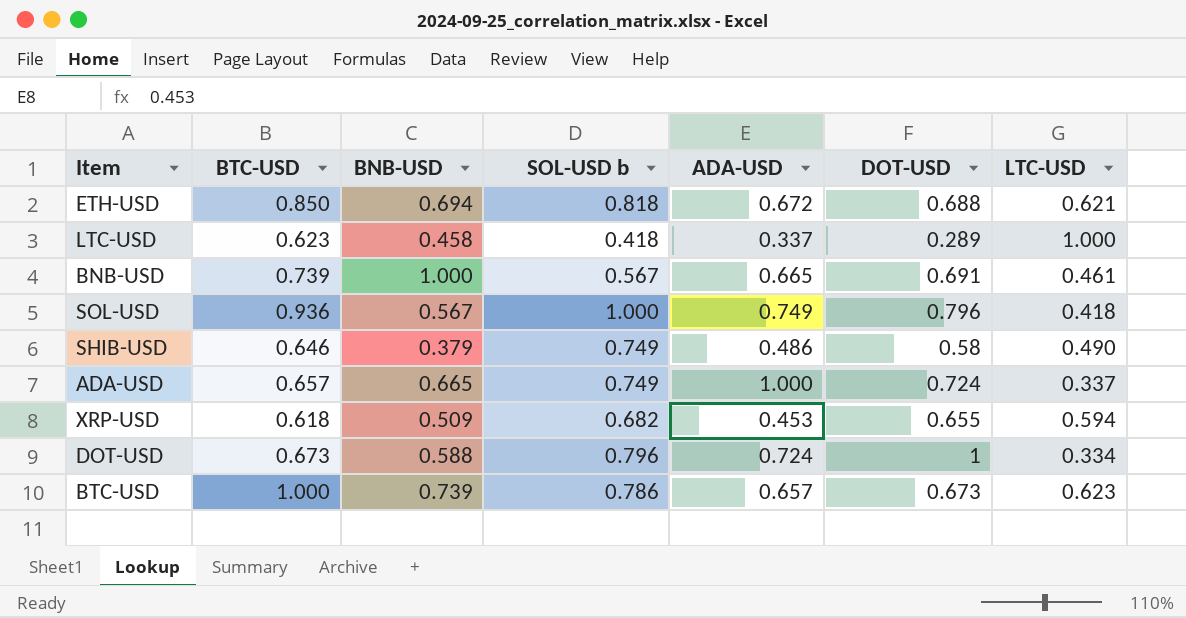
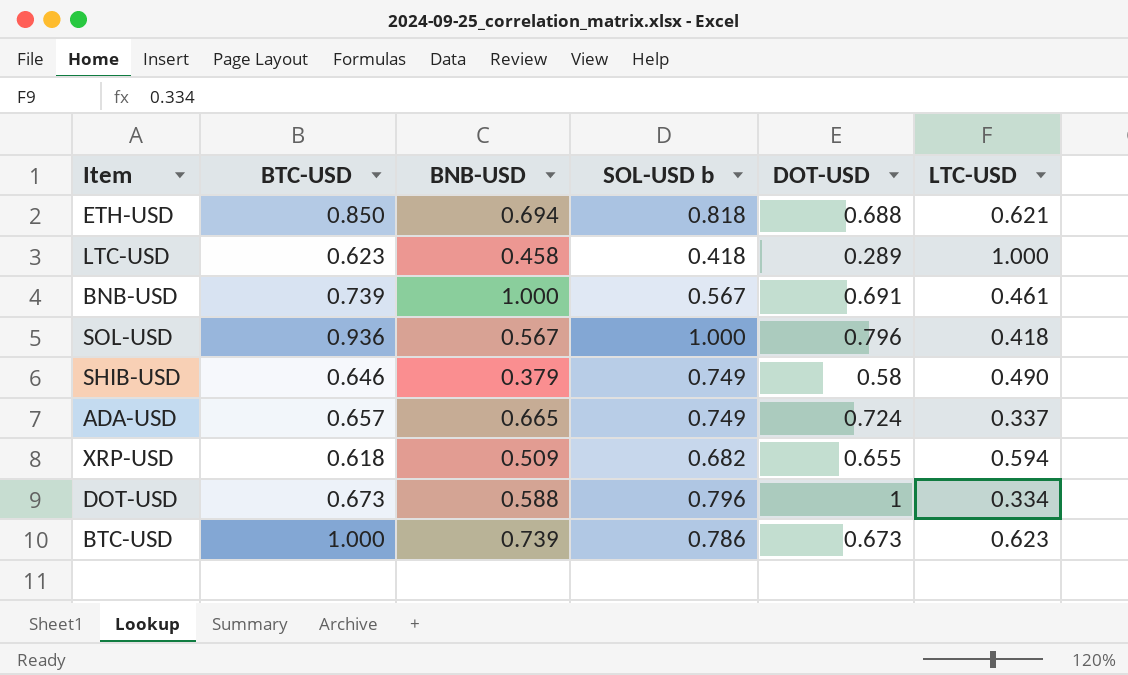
column ADA-USD | position: 5 -> none

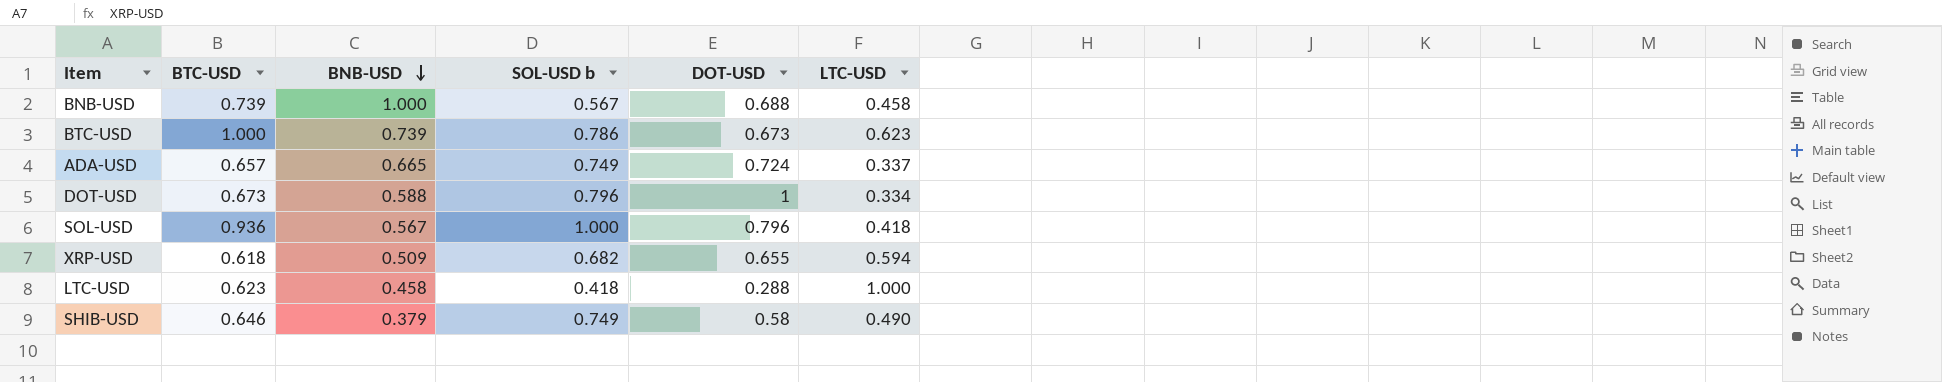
row order: none -> BNB-USD descending
row ETH-USD: 0.850 | 0.694 | 0.818 | 0.688 | 0.621 -> none
BNB-USD | DOT-USD: 0.691 -> 0.688
BNB-USD | LTC-USD: 0.461 -> 0.458
LTC-USD | DOT-USD: 0.289 -> 0.288

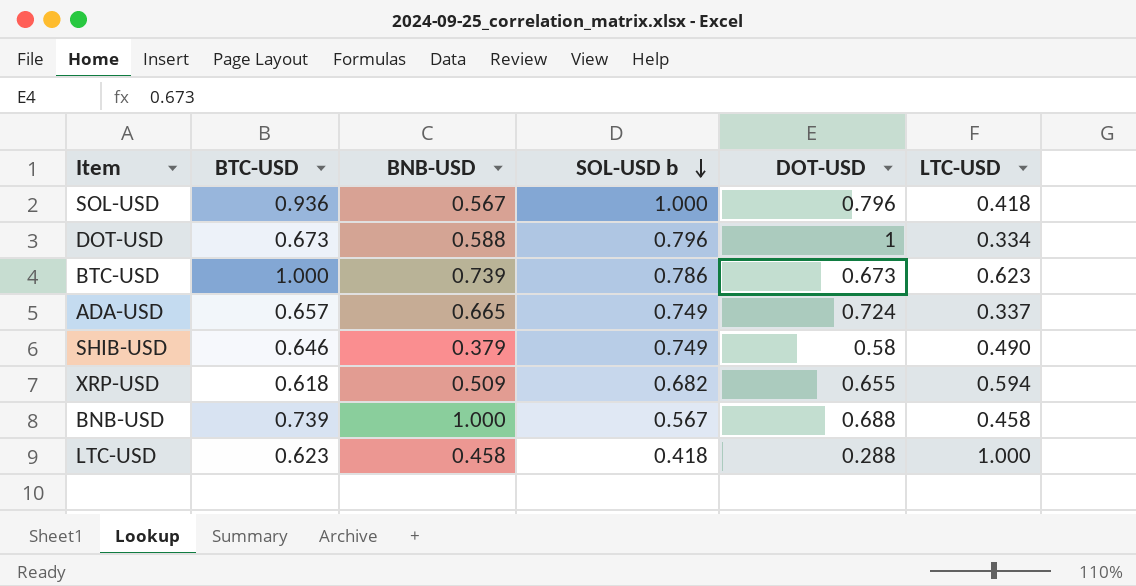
row order: BNB-USD descending -> SOL-USD b descending

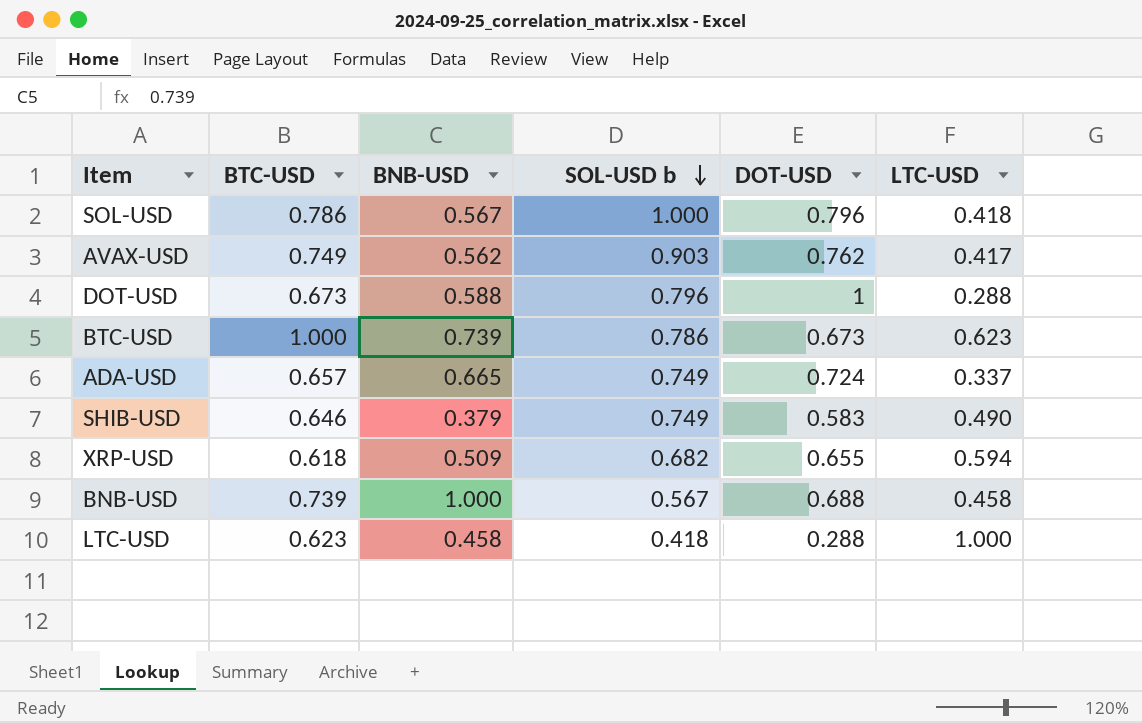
SOL-USD | BTC-USD: 0.936 -> 0.786
row AVAX-USD: none -> 0.749 | 0.562 | 0.903 | 0.762 | 0.417
DOT-USD | LTC-USD: 0.334 -> 0.288
SHIB-USD | DOT-USD: 0.58 -> 0.583

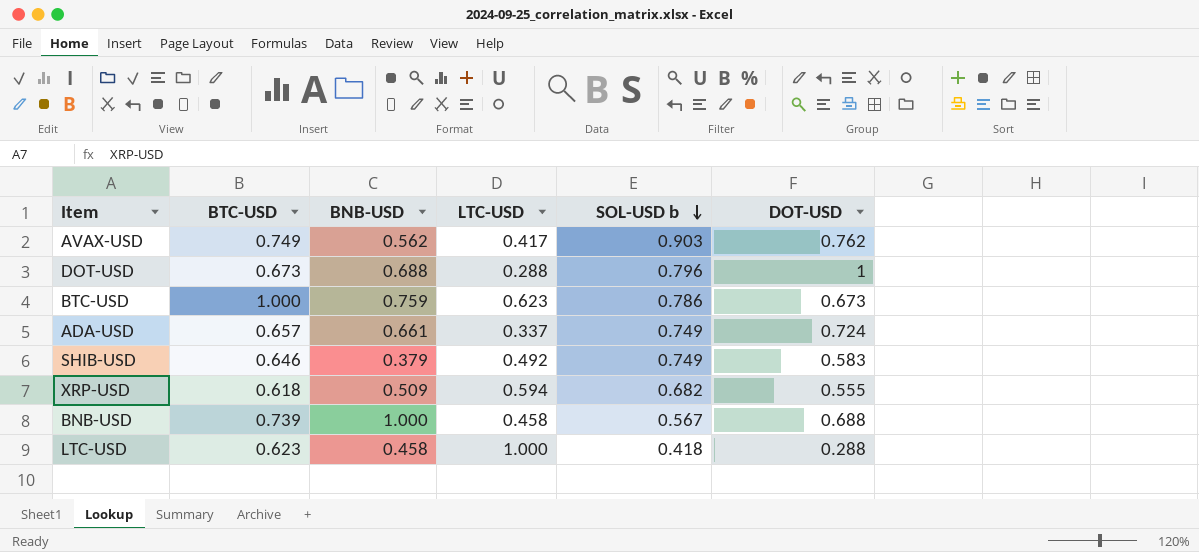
column LTC-USD | position: 6 -> 4
row SOL-USD: 0.786 | 0.567 | 1.000 | 0.796 | 0.418 -> none
DOT-USD | BNB-USD: 0.588 -> 0.688
BTC-USD | BNB-USD: 0.739 -> 0.759
ADA-USD | BNB-USD: 0.665 -> 0.661
SHIB-USD | LTC-USD: 0.490 -> 0.492
XRP-USD | DOT-USD: 0.655 -> 0.555

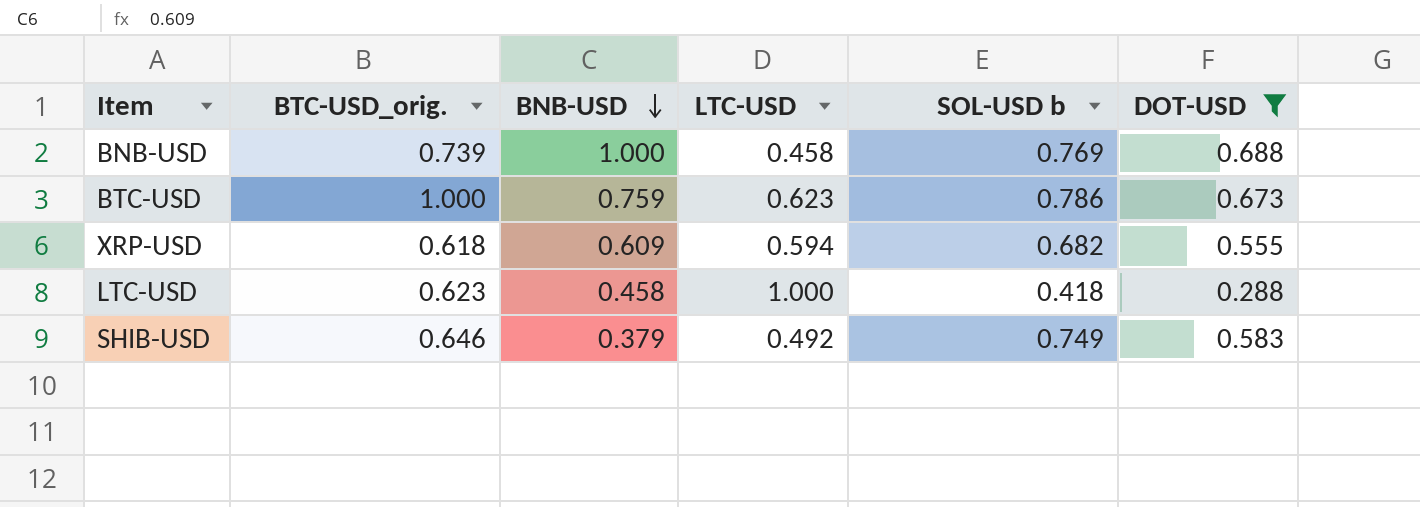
filter: none -> DOT-USD <= 0.688
row order: SOL-USD b descending -> BNB-USD descending
column name: BTC-USD -> BTC-USD_orig.
BNB-USD | SOL-USD b: 0.567 -> 0.769
XRP-USD | BNB-USD: 0.509 -> 0.609

